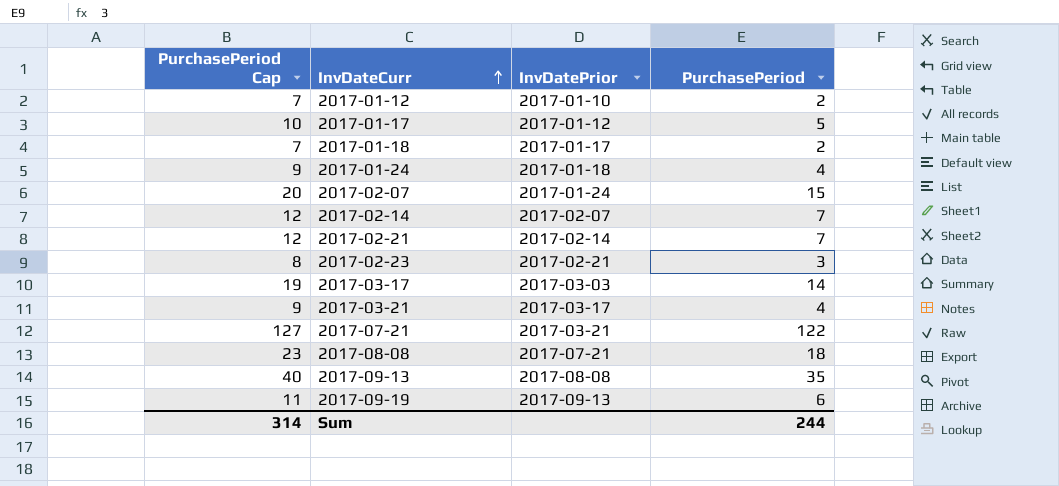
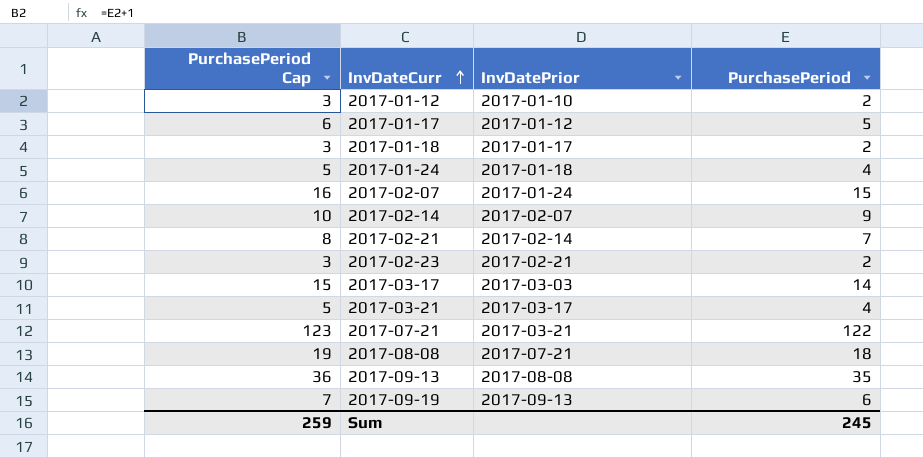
column PurchasePeriod Cap | formula: [PurchasePeriod] + 5 -> [PurchasePeriod] + 1
2017-02-14 | PurchasePeriod: 7 -> 9
2017-02-23 | PurchasePeriod: 3 -> 2
Sum | PurchasePeriod Cap: 314 -> 259
Sum | PurchasePeriod: 244 -> 245

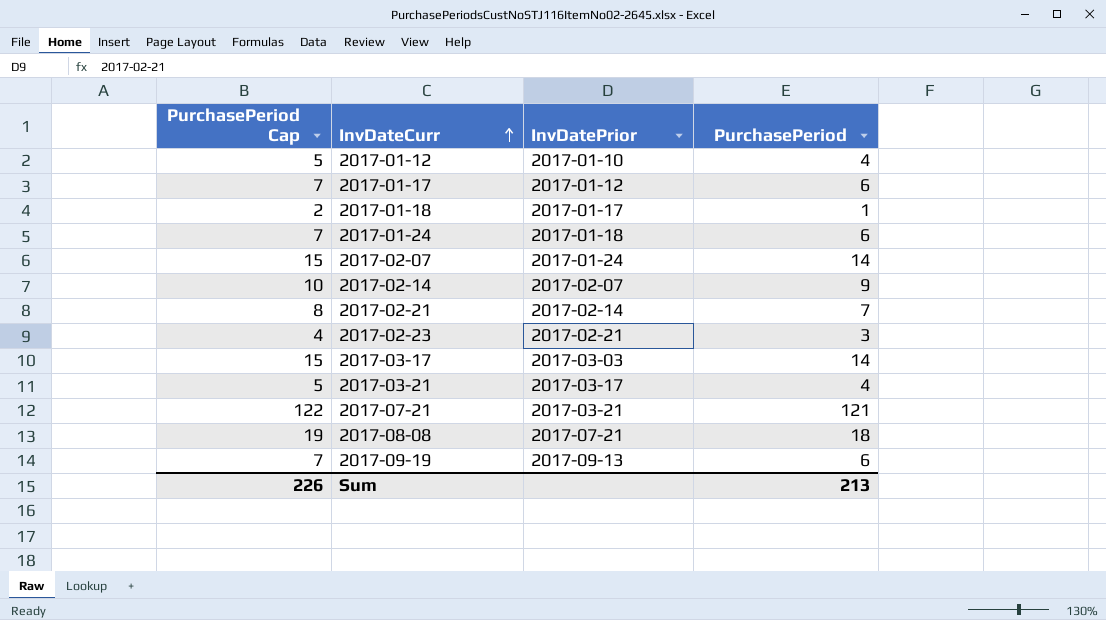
row 2017-09-13: 36 | 2017-08-08 | 35 -> none
2017-01-12 | PurchasePeriod Cap: 3 -> 5
2017-01-12 | PurchasePeriod: 2 -> 4
2017-01-17 | PurchasePeriod Cap: 6 -> 7
2017-01-17 | PurchasePeriod: 5 -> 6
2017-01-18 | PurchasePeriod Cap: 3 -> 2
2017-01-18 | PurchasePeriod: 2 -> 1
2017-01-24 | PurchasePeriod Cap: 5 -> 7
2017-01-24 | PurchasePeriod: 4 -> 6
2017-02-07 | PurchasePeriod Cap: 16 -> 15
2017-02-07 | PurchasePeriod: 15 -> 14
2017-02-23 | PurchasePeriod Cap: 3 -> 4
2017-02-23 | PurchasePeriod: 2 -> 3
2017-07-21 | PurchasePeriod Cap: 123 -> 122
2017-07-21 | PurchasePeriod: 122 -> 121
Sum | PurchasePeriod Cap: 259 -> 226
Sum | PurchasePeriod: 245 -> 213

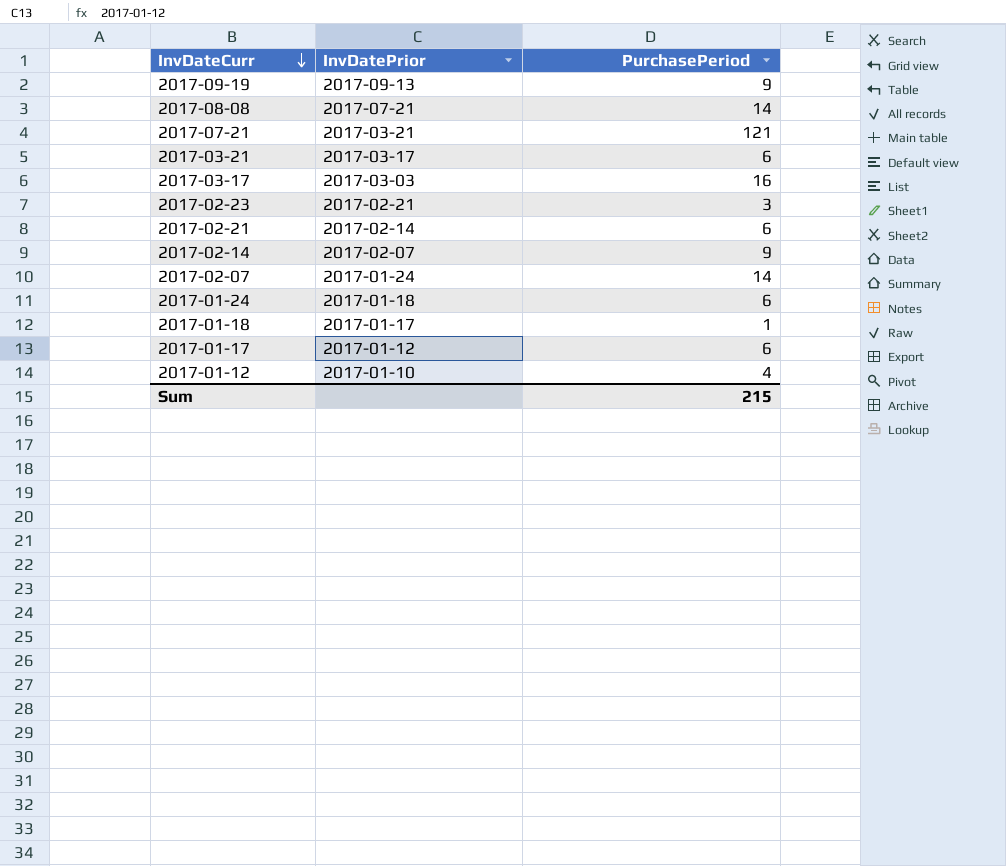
row order: InvDateCurr ascending -> InvDateCurr descending
column PurchasePeriod Cap | formula: [PurchasePeriod] + 1 -> none
2017-09-19 | PurchasePeriod: 6 -> 9
2017-08-08 | PurchasePeriod: 18 -> 14
2017-03-21 | PurchasePeriod: 4 -> 6
2017-03-17 | PurchasePeriod: 14 -> 16
2017-02-21 | PurchasePeriod: 7 -> 6
Sum | PurchasePeriod: 213 -> 215

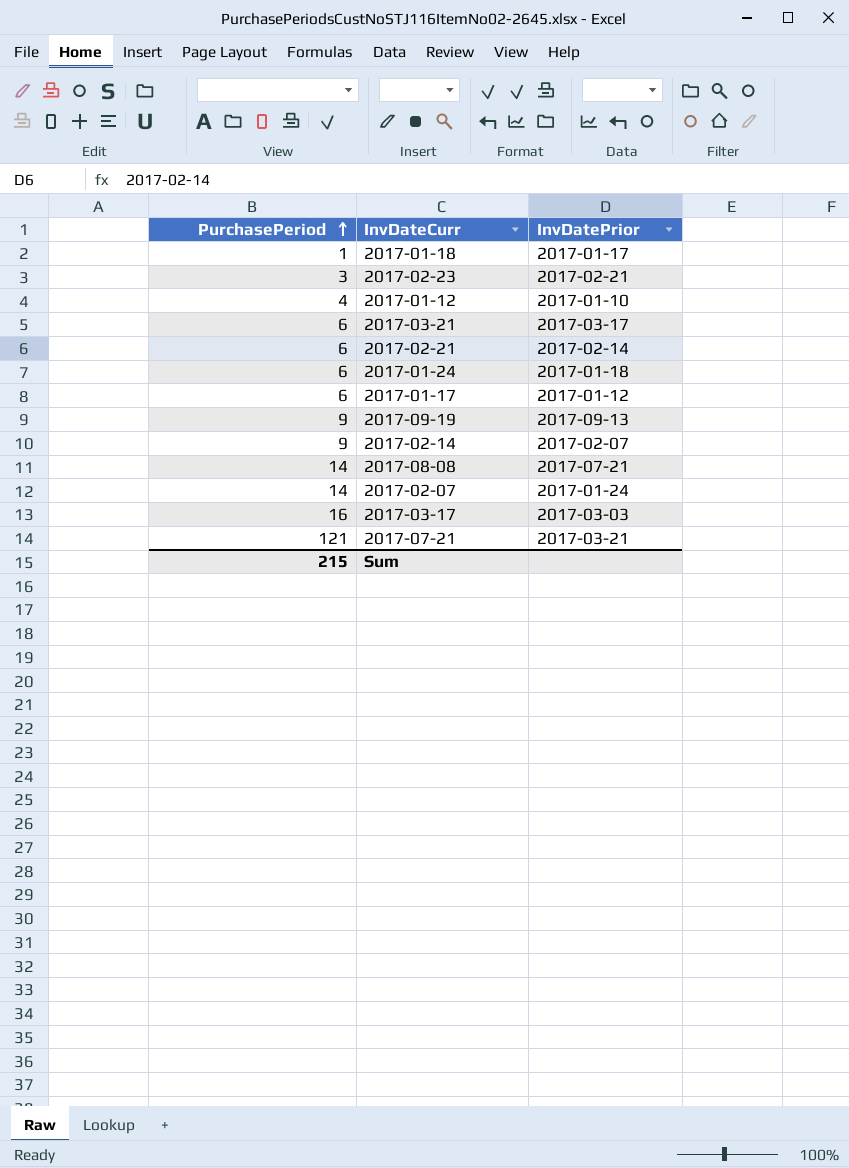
row order: InvDateCurr descending -> PurchasePeriod ascending
column PurchasePeriod | position: 3 -> 1

